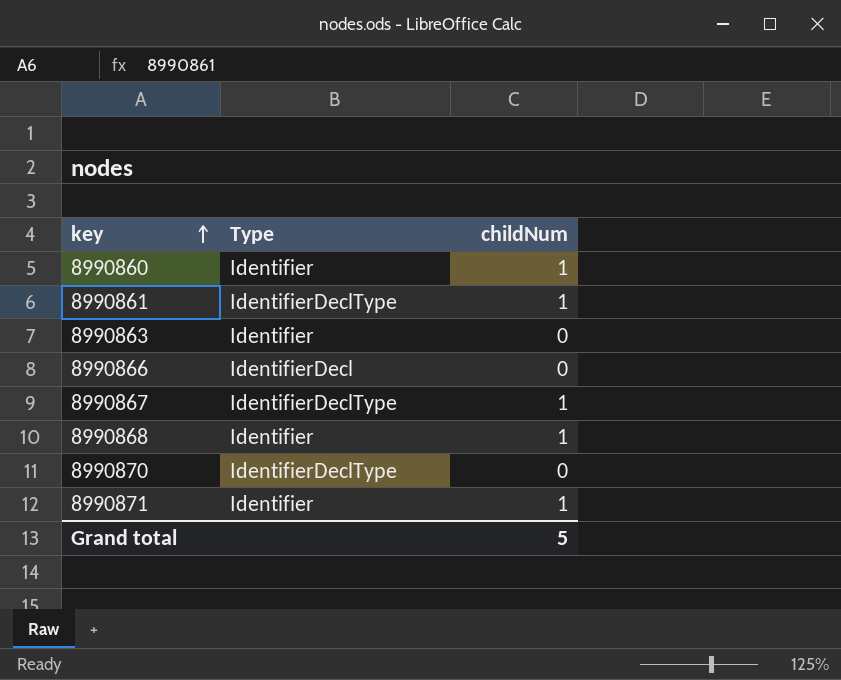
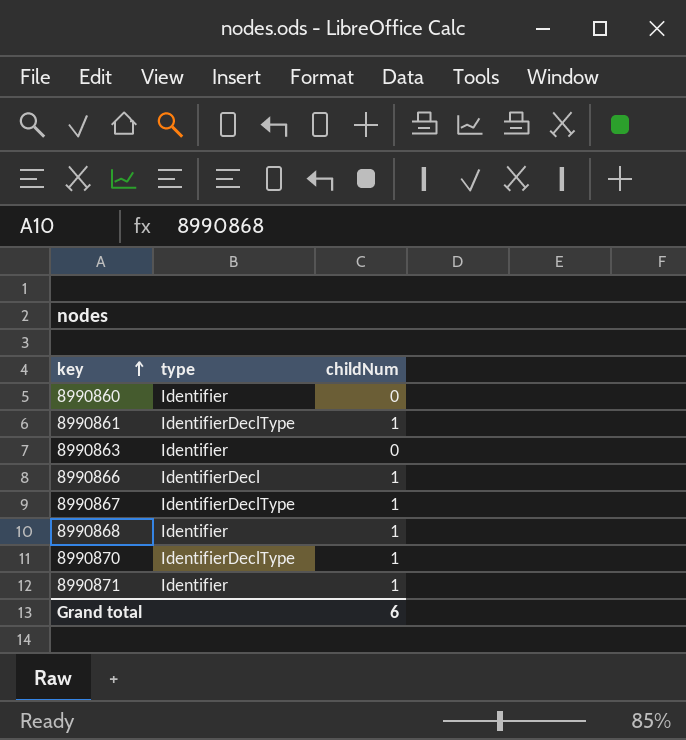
column name: Type -> type
8990860 | childNum: 1 -> 0
8990866 | childNum: 0 -> 1
8990870 | childNum: 0 -> 1
Grand total | childNum: 5 -> 6

